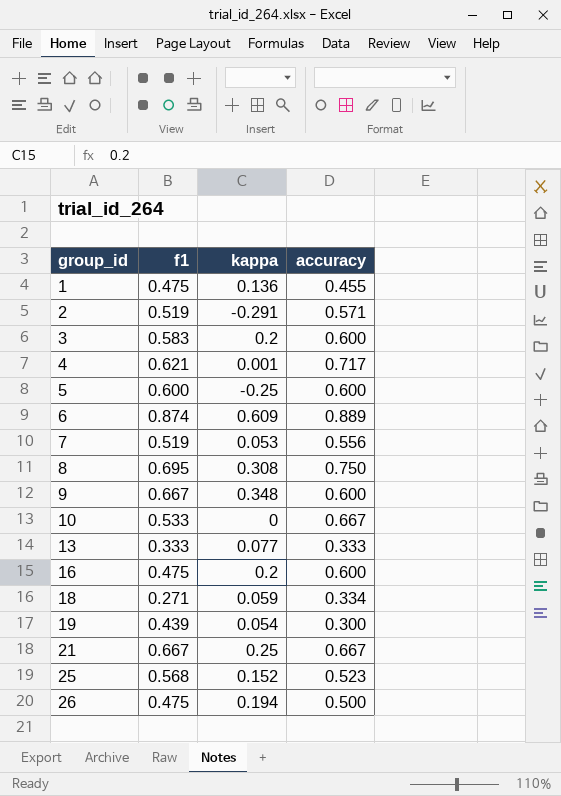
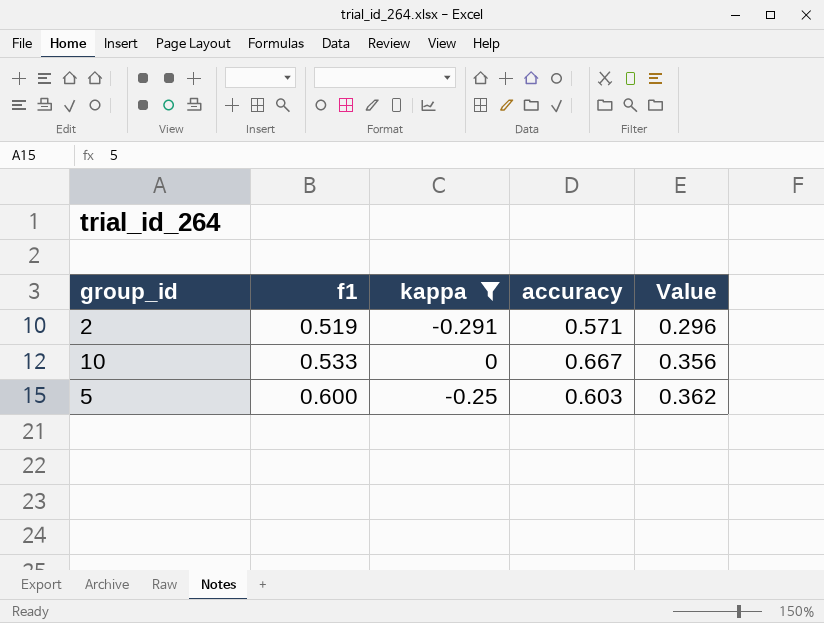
filter: none -> kappa <= 0
row order: group_id ascending -> f1 ascending
column Value | formula: none -> [f1] * [accuracy]
5 | accuracy: 0.600 -> 0.603

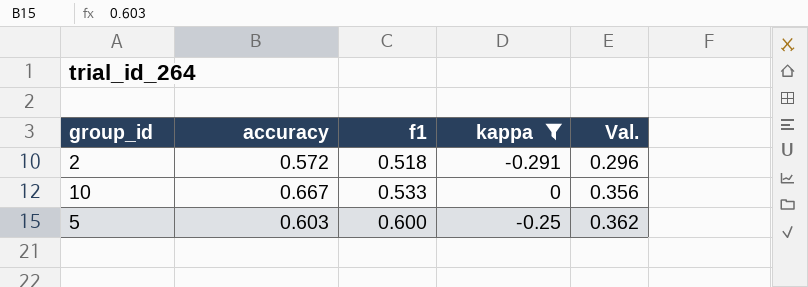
column accuracy | position: 4 -> 2
column name: Value -> Val.
2 | accuracy: 0.571 -> 0.572
2 | f1: 0.519 -> 0.518

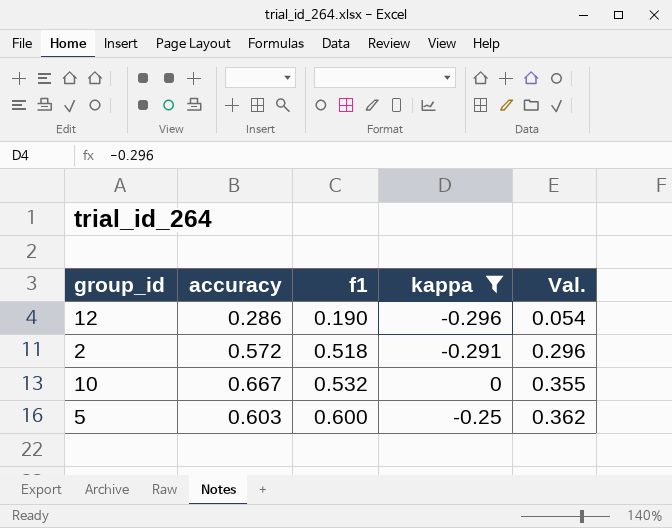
row 12: none -> 0.286 | 0.190 | -0.296 | 0.054
10 | f1: 0.533 -> 0.532
10 | Val.: 0.356 -> 0.355

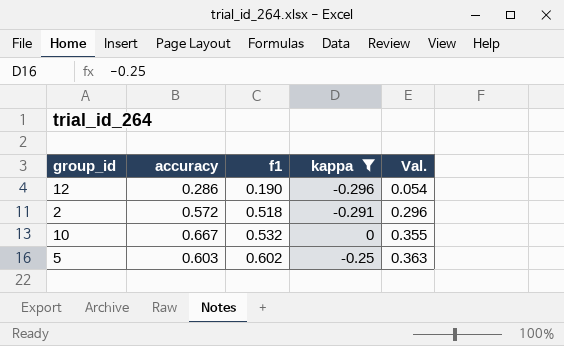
5 | f1: 0.600 -> 0.602
5 | Val.: 0.362 -> 0.363

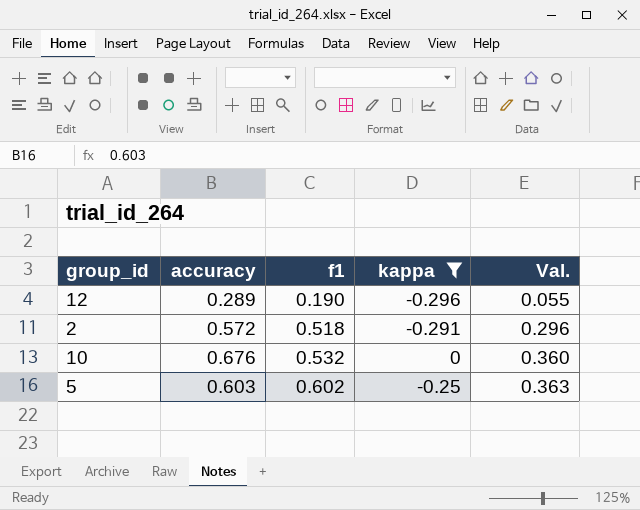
12 | accuracy: 0.286 -> 0.289
12 | Val.: 0.054 -> 0.055
10 | accuracy: 0.667 -> 0.676
10 | Val.: 0.355 -> 0.360

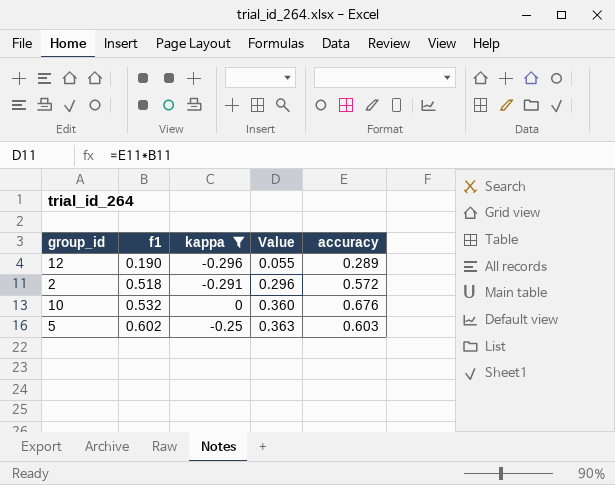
column name: Val. -> Value
column accuracy | position: 2 -> 5

